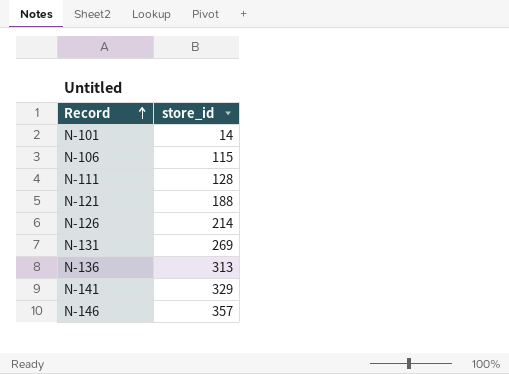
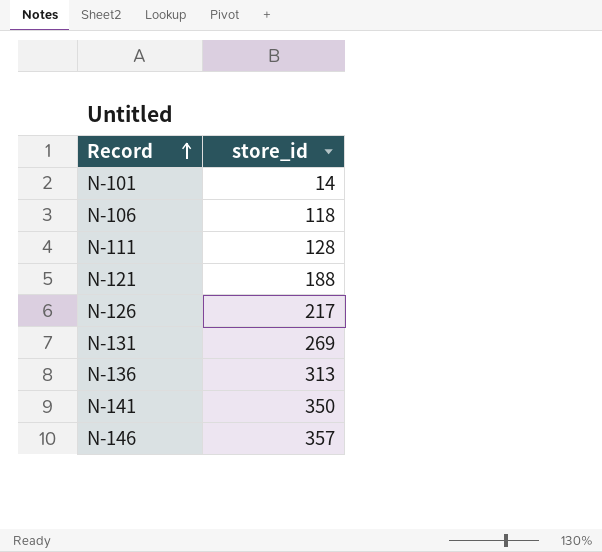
N-106 | store_id: 115 -> 118
N-126 | store_id: 214 -> 217
N-141 | store_id: 329 -> 350

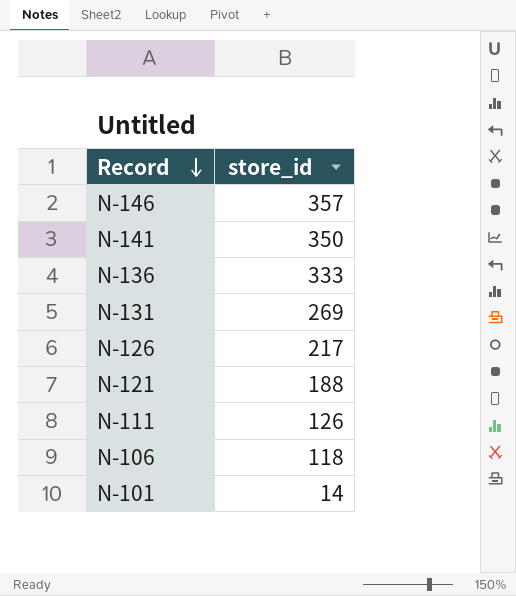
row order: Record ascending -> Record descending
N-136 | store_id: 313 -> 333
N-111 | store_id: 128 -> 126

